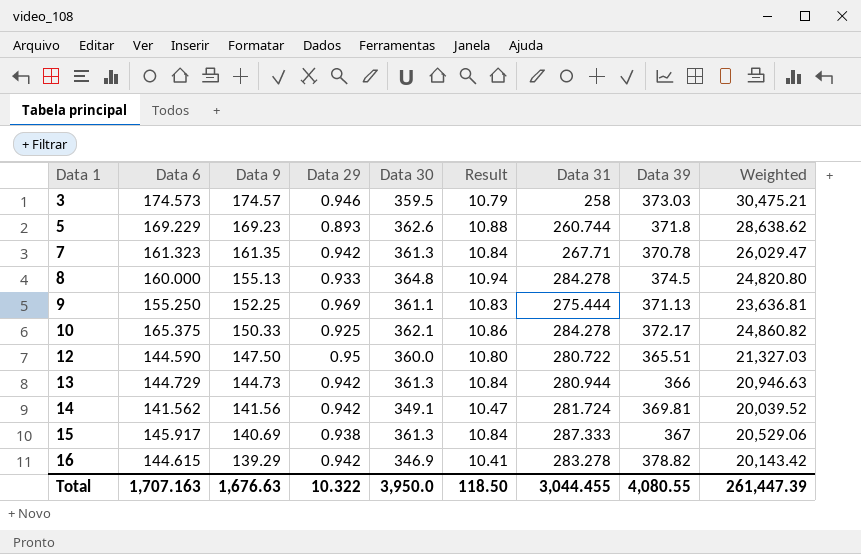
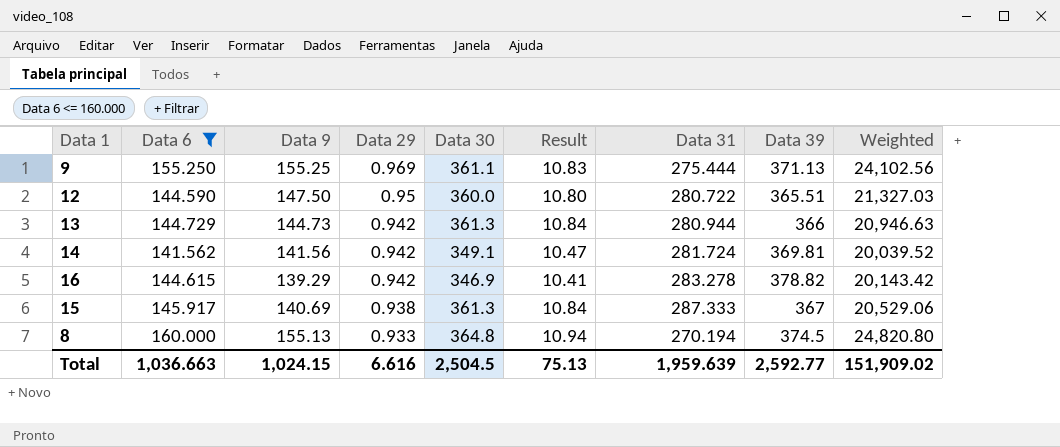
filter: none -> Data 6 <= 160.000
row order: Data 1 ascending -> Data 29 descending
9 | Data 9: 152.25 -> 155.25
9 | Weighted: 23,636.81 -> 24,102.56
8 | Data 31: 284.278 -> 270.194
Total | Data 6: 1,707.163 -> 1,036.663
Total | Data 9: 1,676.63 -> 1,024.15
Total | Data 29: 10.322 -> 6.616
Total | Data 30: 3,950.0 -> 2,504.5
Total | Result: 118.50 -> 75.13
Total | Data 31: 3,044.455 -> 1,959.639
Total | Data 39: 4,080.55 -> 2,592.77
Total | Weighted: 261,447.39 -> 151,909.02

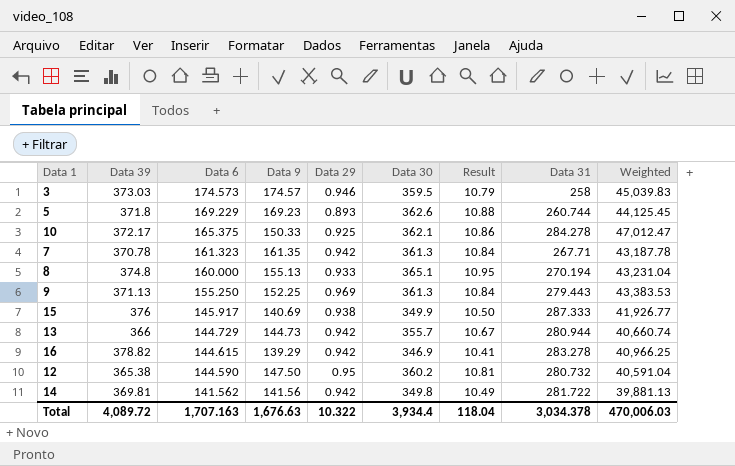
filter: Data 6 <= 160.000 -> none
row order: Data 29 descending -> Data 6 descending
column Data 39 | position: 8 -> 2
column Weighted | formula: [Data 6] * [Data 9] -> [Data 6] * [Data 31]
8 | Data 39: 374.5 -> 374.8
8 | Data 30: 364.8 -> 365.1
8 | Result: 10.94 -> 10.95
9 | Data 9: 155.25 -> 152.25
9 | Data 30: 361.1 -> 361.3
9 | Result: 10.83 -> 10.84
9 | Data 31: 275.444 -> 279.443
15 | Data 39: 367 -> 376
15 | Data 30: 361.3 -> 349.9
15 | Result: 10.84 -> 10.50
13 | Data 30: 361.3 -> 355.7
13 | Result: 10.84 -> 10.67
12 | Data 39: 365.51 -> 365.38
12 | Data 30: 360.0 -> 360.2
12 | Result: 10.80 -> 10.81
12 | Data 31: 280.722 -> 280.732
14 | Data 30: 349.1 -> 349.8
14 | Result: 10.47 -> 10.49
14 | Data 31: 281.724 -> 281.722
Total | Data 39: 2,592.77 -> 4,089.72
Total | Data 6: 1,036.663 -> 1,707.163
Total | Data 9: 1,024.15 -> 1,676.63
Total | Data 29: 6.616 -> 10.322
Total | Data 30: 2,504.5 -> 3,934.4
Total | Result: 75.13 -> 118.04
Total | Data 31: 1,959.639 -> 3,034.378
Total | Weighted: 151,909.02 -> 470,006.03

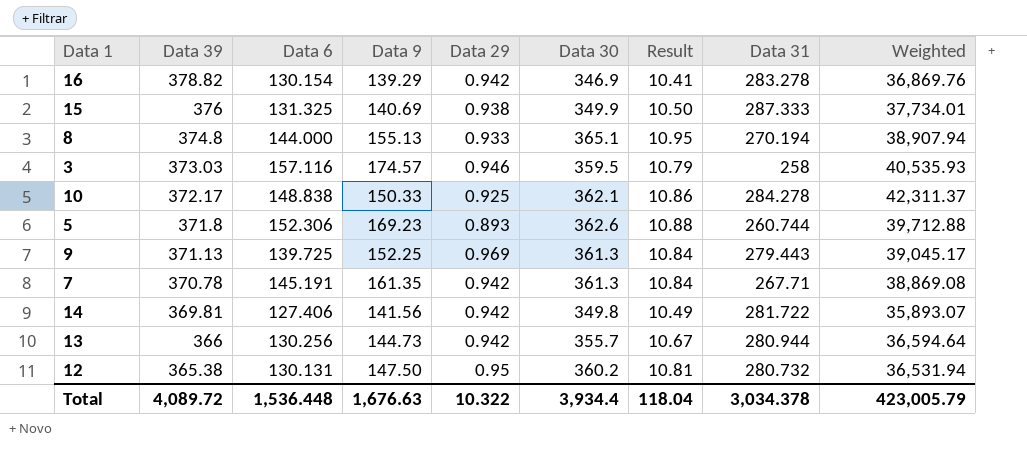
row order: Data 6 descending -> Data 39 descending
16 | Data 6: 144.615 -> 130.154
16 | Weighted: 40,966.25 -> 36,869.76
15 | Data 6: 145.917 -> 131.325
15 | Weighted: 41,926.77 -> 37,734.01
8 | Data 6: 160.000 -> 144.000
8 | Weighted: 43,231.04 -> 38,907.94
3 | Data 6: 174.573 -> 157.116
3 | Weighted: 45,039.83 -> 40,535.93
10 | Data 6: 165.375 -> 148.838
10 | Weighted: 47,012.47 -> 42,311.37
5 | Data 6: 169.229 -> 152.306
5 | Weighted: 44,125.45 -> 39,712.88
9 | Data 6: 155.250 -> 139.725
9 | Weighted: 43,383.53 -> 39,045.17
7 | Data 6: 161.323 -> 145.191
7 | Weighted: 43,187.78 -> 38,869.08
14 | Data 6: 141.562 -> 127.406
14 | Weighted: 39,881.13 -> 35,893.07
13 | Data 6: 144.729 -> 130.256
13 | Weighted: 40,660.74 -> 36,594.64
12 | Data 6: 144.590 -> 130.131
12 | Weighted: 40,591.04 -> 36,531.94
Total | Data 6: 1,707.163 -> 1,536.448
Total | Weighted: 470,006.03 -> 423,005.79

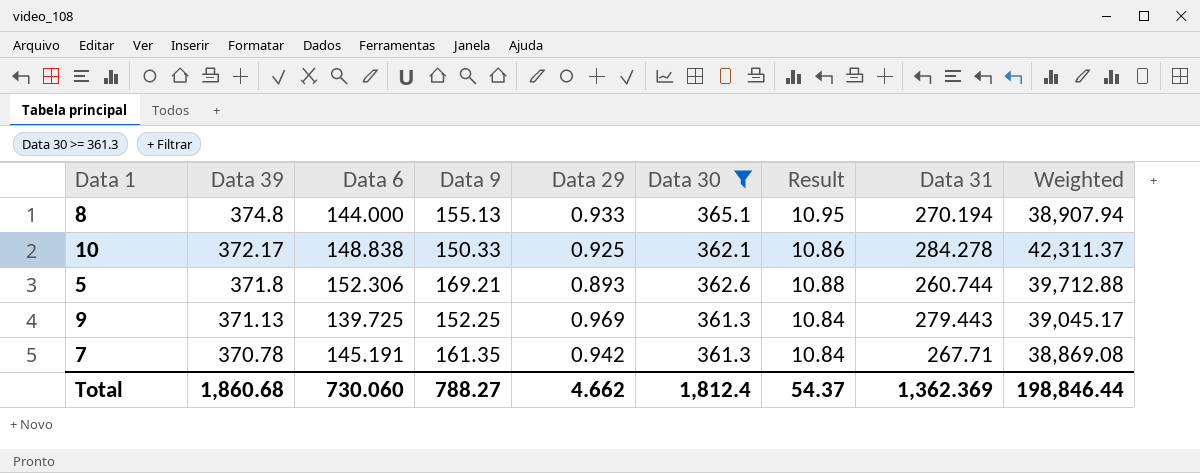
filter: none -> Data 30 >= 361.3
5 | Data 9: 169.23 -> 169.21
Total | Data 39: 4,089.72 -> 1,860.68
Total | Data 6: 1,536.448 -> 730.060
Total | Data 9: 1,676.63 -> 788.27
Total | Data 29: 10.322 -> 4.662
Total | Data 30: 3,934.4 -> 1,812.4
Total | Result: 118.04 -> 54.37
Total | Data 31: 3,034.378 -> 1,362.369
Total | Weighted: 423,005.79 -> 198,846.44

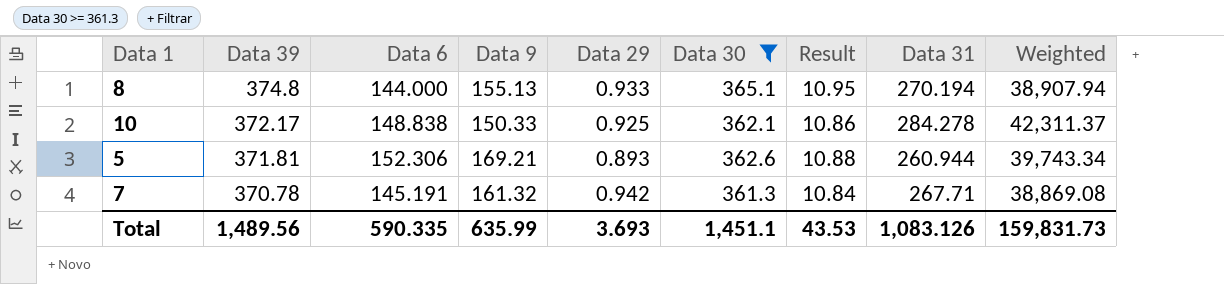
row 9: 371.13 | 139.725 | 152.25 | 0.969 | 361.3 | 10.84 | 279.443 | 39,045.17 -> none
5 | Data 39: 371.8 -> 371.81
5 | Data 31: 260.744 -> 260.944
5 | Weighted: 39,712.88 -> 39,743.34
7 | Data 9: 161.35 -> 161.32
Total | Data 39: 1,860.68 -> 1,489.56
Total | Data 6: 730.060 -> 590.335
Total | Data 9: 788.27 -> 635.99
Total | Data 29: 4.662 -> 3.693
Total | Data 30: 1,812.4 -> 1,451.1
Total | Result: 54.37 -> 43.53
Total | Data 31: 1,362.369 -> 1,083.126
Total | Weighted: 198,846.44 -> 159,831.73

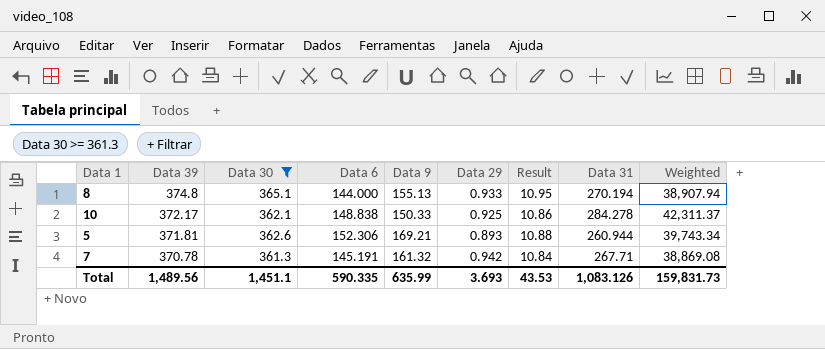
column Data 30 | position: 6 -> 3

